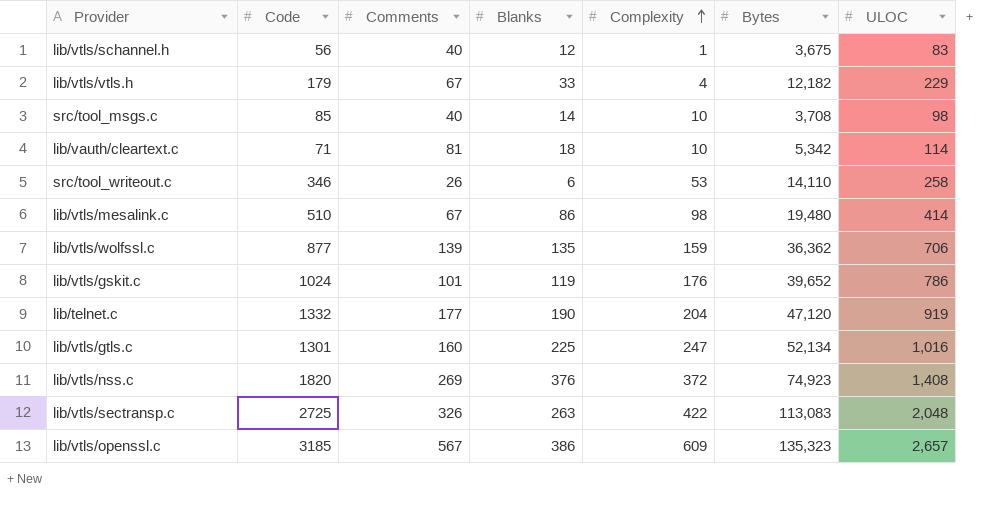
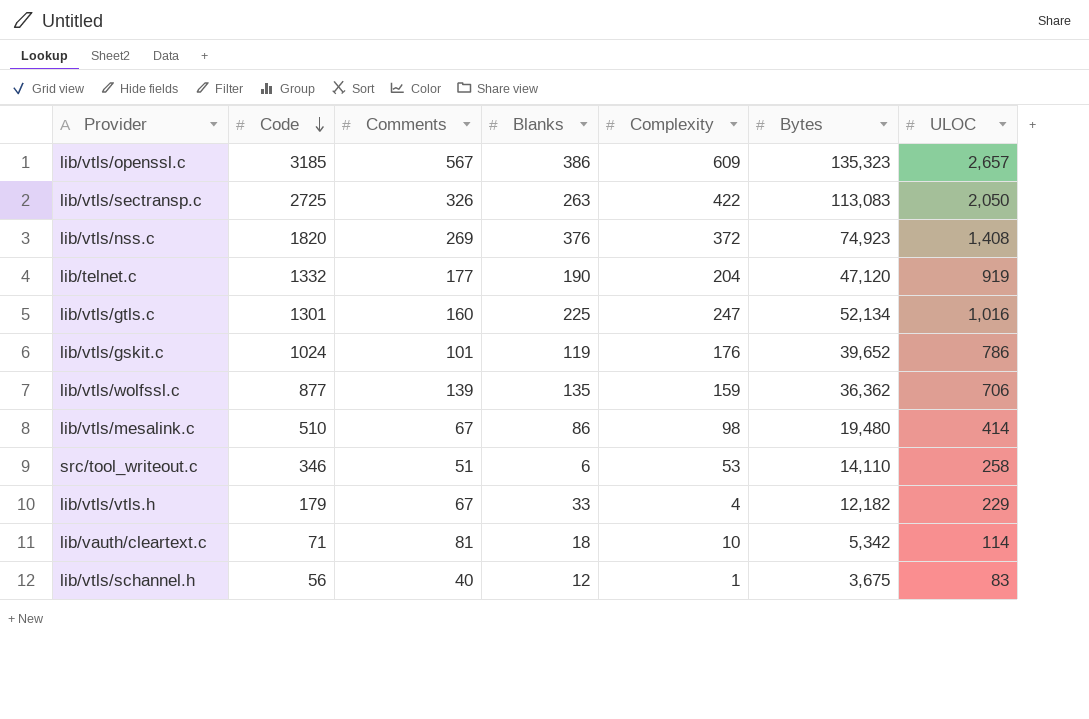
row order: Complexity ascending -> Code descending
row src/tool_msgs.c: 85 | 40 | 14 | 10 | 3,708 | 98 -> none
lib/vtls/sectransp.c | ULOC: 2,048 -> 2,050
src/tool_writeout.c | Comments: 26 -> 51

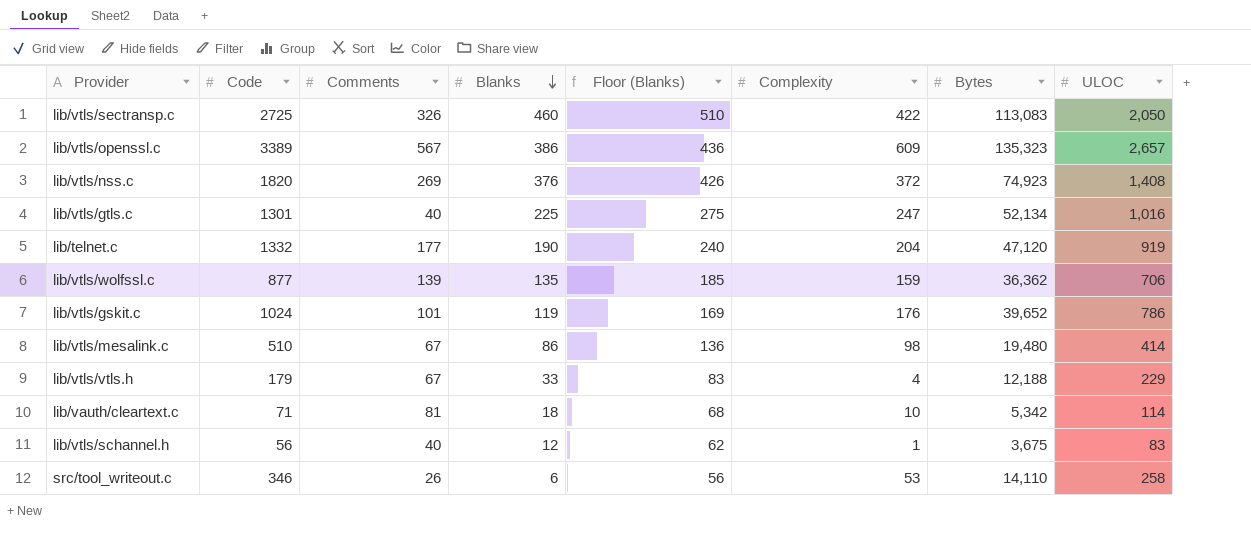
row order: Code descending -> Blanks descending
column Floor (Blanks) | formula: none -> [Blanks] + 50
lib/vtls/sectransp.c | Blanks: 263 -> 460
lib/vtls/openssl.c | Code: 3185 -> 3389
lib/vtls/gtls.c | Comments: 160 -> 40
lib/vtls/vtls.h | Bytes: 12,182 -> 12,188
src/tool_writeout.c | Comments: 51 -> 26

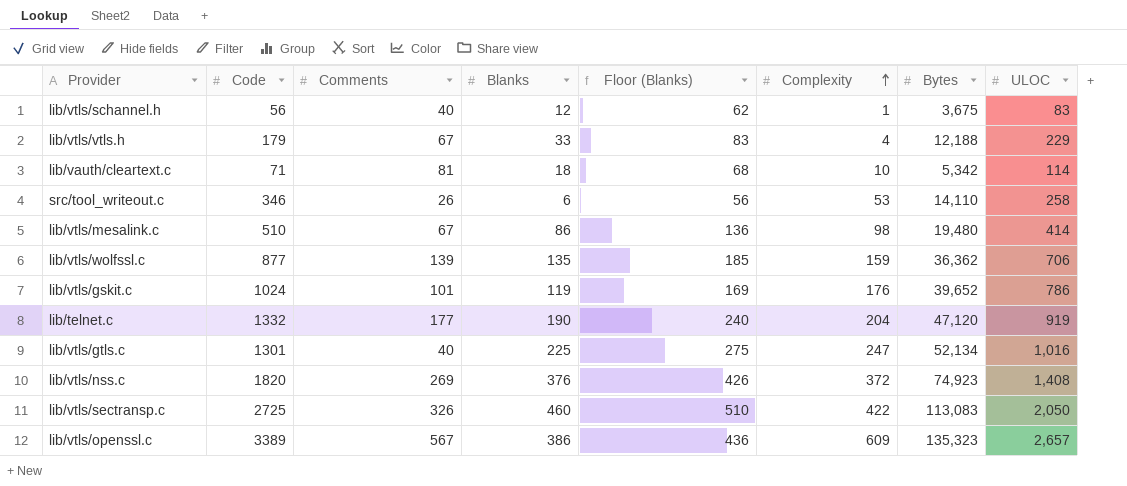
row order: Blanks descending -> Complexity ascending

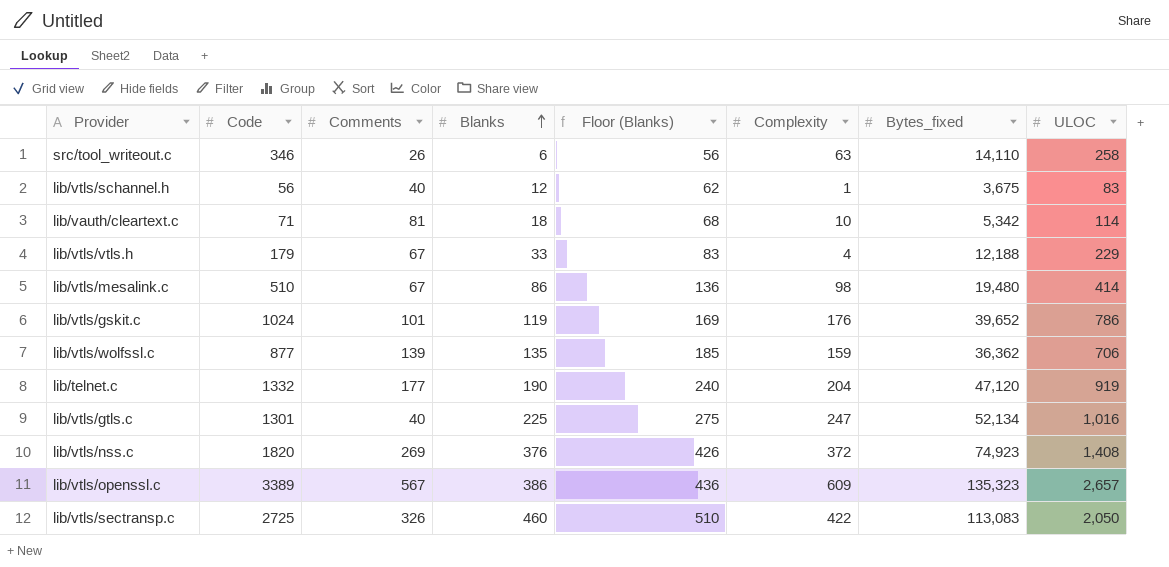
row order: Complexity ascending -> Blanks ascending
column name: Bytes -> Bytes_fixed
src/tool_writeout.c | Complexity: 53 -> 63

